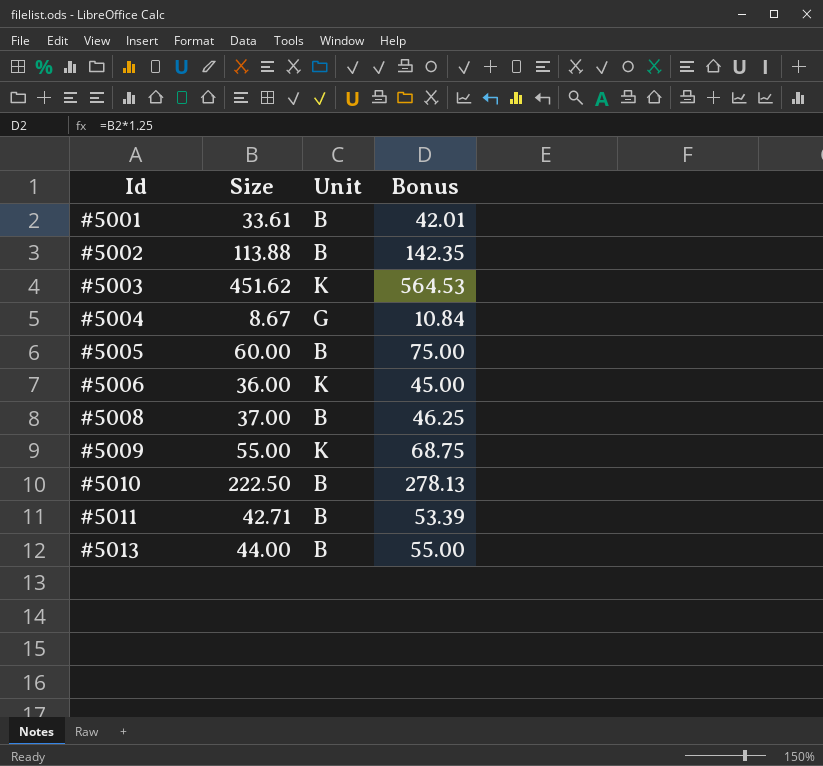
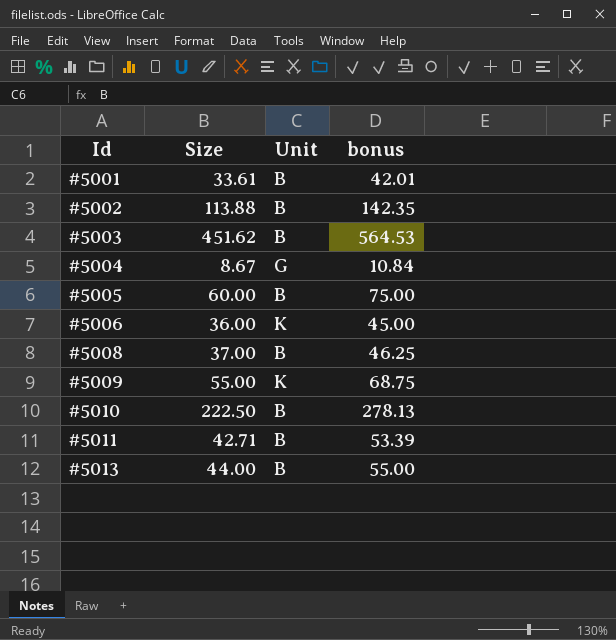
column name: Bonus -> bonus
#5003 | Unit: K -> B

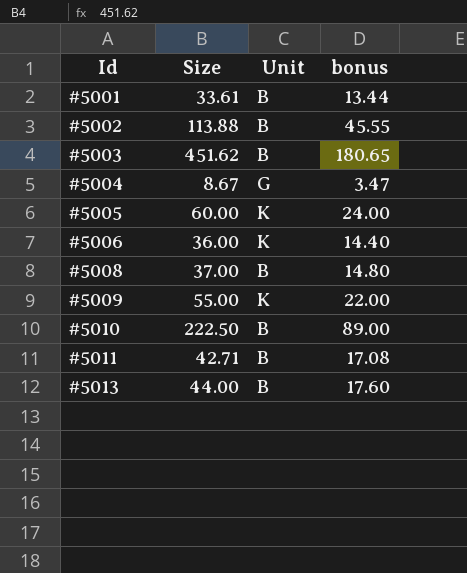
column bonus | formula: [Size] * 1.25 -> [Size] * 0.4
#5005 | Unit: B -> K

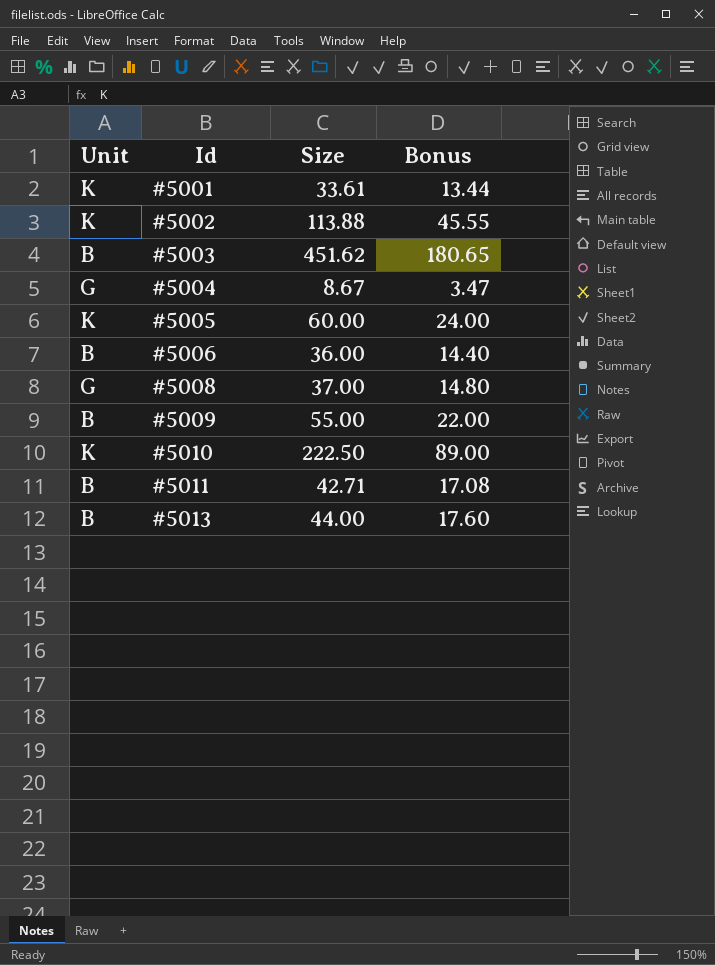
column Unit | position: 3 -> 1
column name: bonus -> Bonus
#5001 | Unit: B -> K
#5002 | Unit: B -> K
#5006 | Unit: K -> B
#5008 | Unit: B -> G
#5009 | Unit: K -> B
#5010 | Unit: B -> K

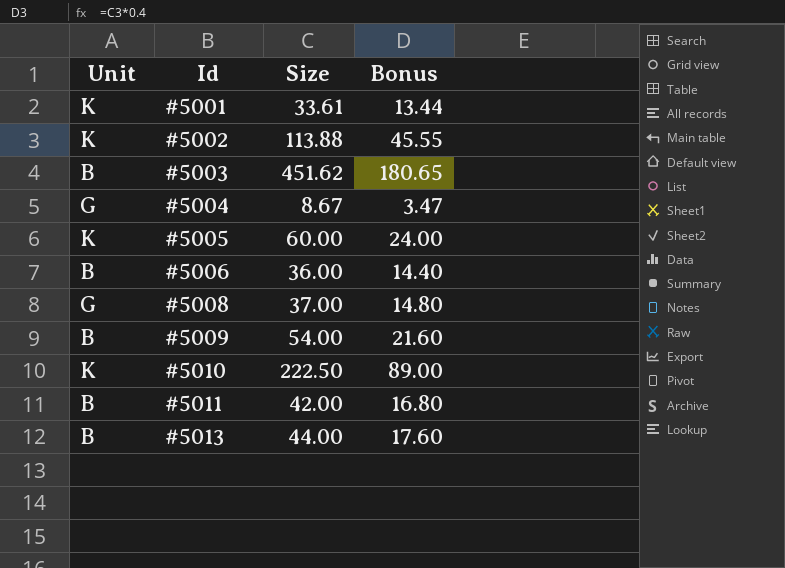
#5009 | Size: 55.00 -> 54.00
#5009 | Bonus: 22.00 -> 21.60
#5011 | Size: 42.71 -> 42.00
#5011 | Bonus: 17.08 -> 16.80

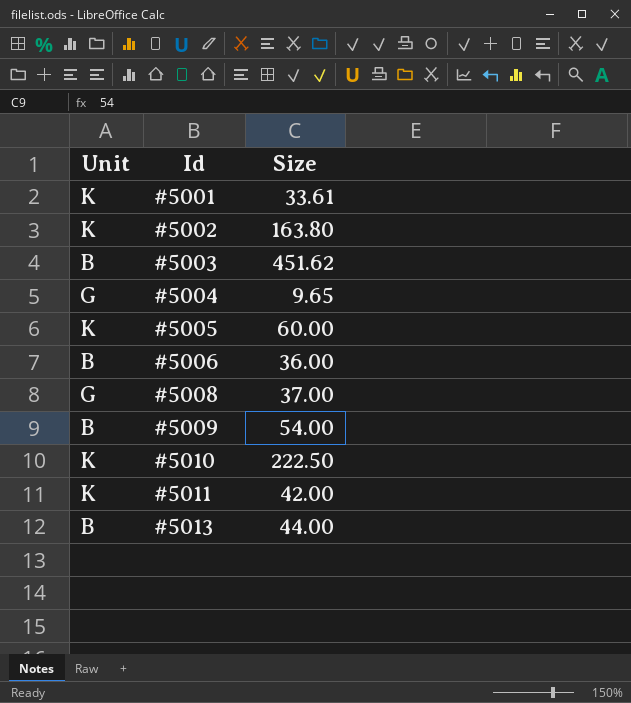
column Bonus | formula: [Size] * 0.4 -> none
#5002 | Size: 113.88 -> 163.80
#5004 | Size: 8.67 -> 9.65
#5011 | Unit: B -> K

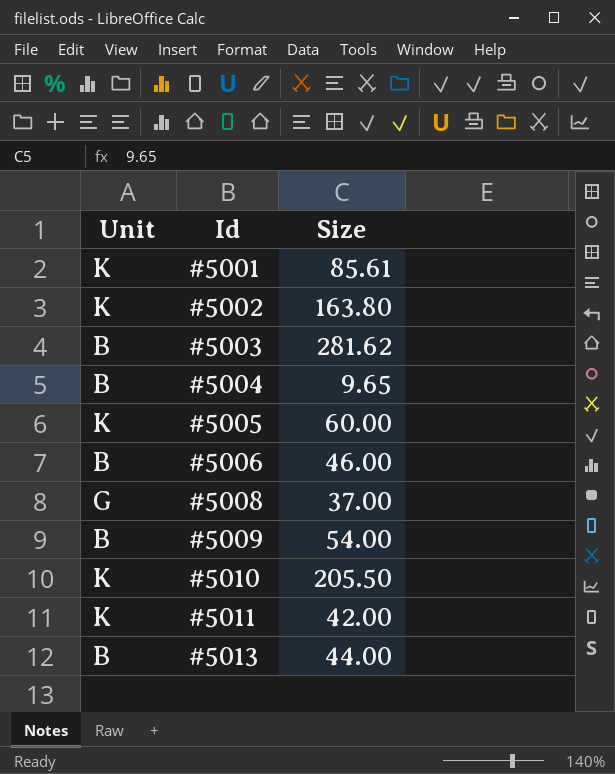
#5001 | Size: 33.61 -> 85.61
#5003 | Size: 451.62 -> 281.62
#5004 | Unit: G -> B
#5006 | Size: 36.00 -> 46.00
#5010 | Size: 222.50 -> 205.50

